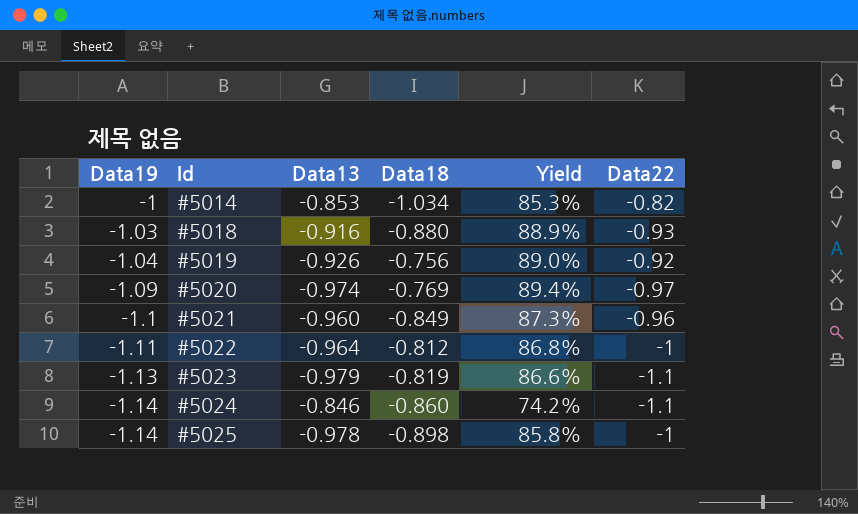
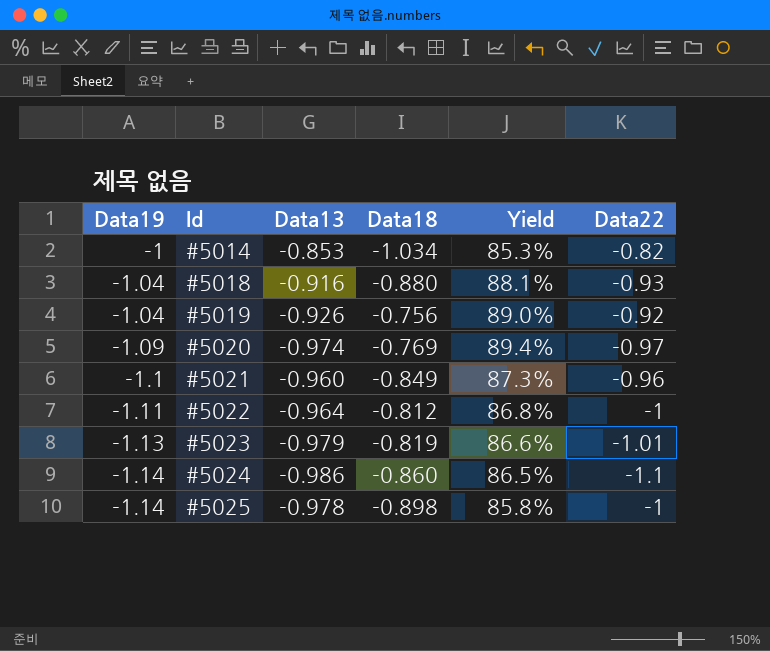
#5018 | Data19: -1.03 -> -1.04
#5018 | Yield: 88.9% -> 88.1%
#5023 | Data22: -1.1 -> -1.01
#5024 | Data13: -0.846 -> -0.986
#5024 | Yield: 74.2% -> 86.5%

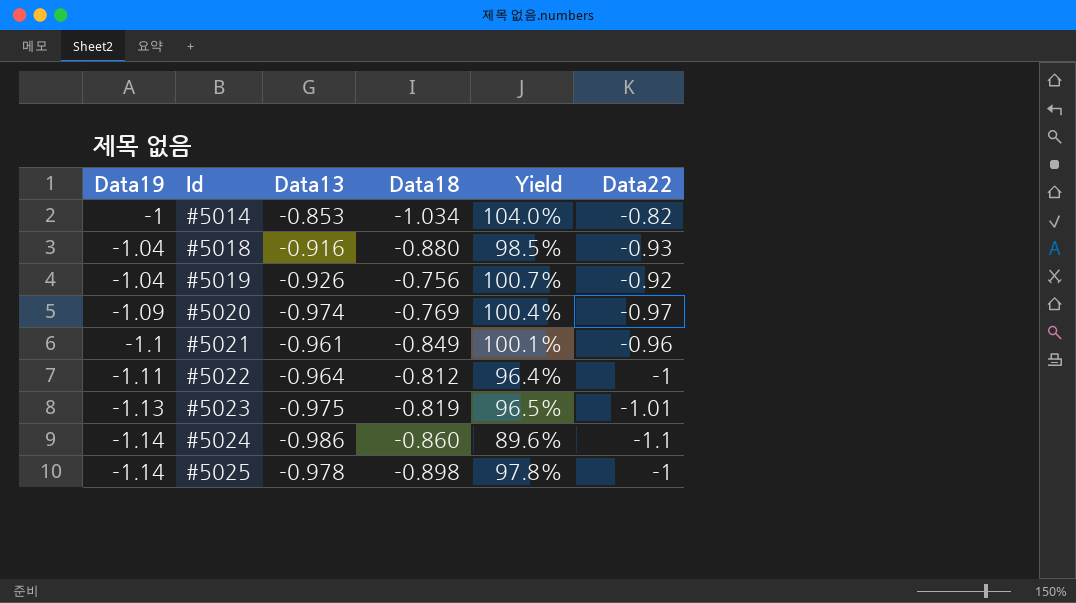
column Yield | formula: [Data13] / [Data19] -> [Data13] / [Data22]
#5021 | Data13: -0.960 -> -0.961
#5023 | Data13: -0.979 -> -0.975

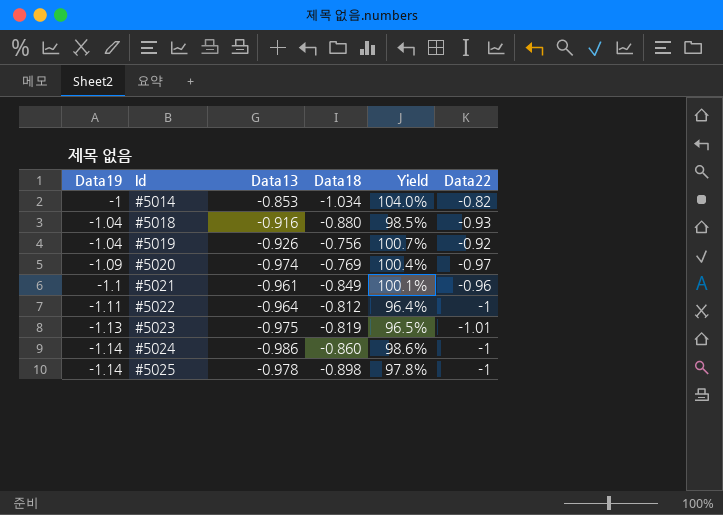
#5024 | Yield: 89.6% -> 98.6%
#5024 | Data22: -1.1 -> -1

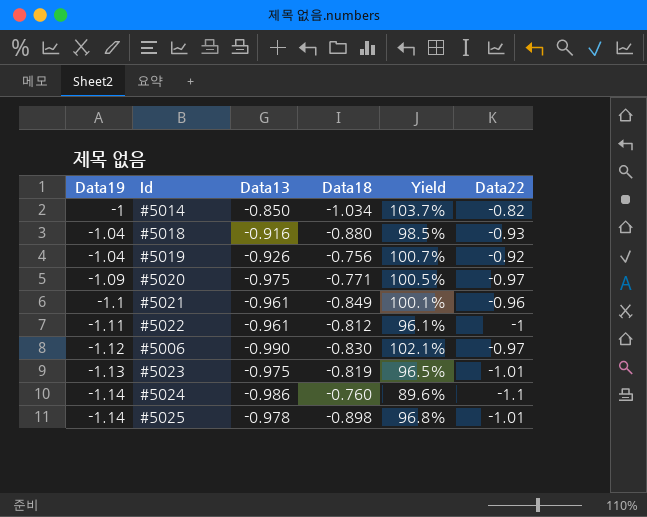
#5014 | Data13: -0.853 -> -0.850
#5014 | Yield: 104.0% -> 103.7%
#5020 | Data13: -0.974 -> -0.975
#5020 | Data18: -0.769 -> -0.771
#5020 | Yield: 100.4% -> 100.5%
#5022 | Data13: -0.964 -> -0.961
#5022 | Yield: 96.4% -> 96.1%
row #5006: none -> -1.12 | -0.990 | -0.830 | 102.1% | -0.97
#5024 | Data18: -0.860 -> -0.760
#5024 | Yield: 98.6% -> 89.6%
#5024 | Data22: -1 -> -1.1
#5025 | Yield: 97.8% -> 96.8%
#5025 | Data22: -1 -> -1.01

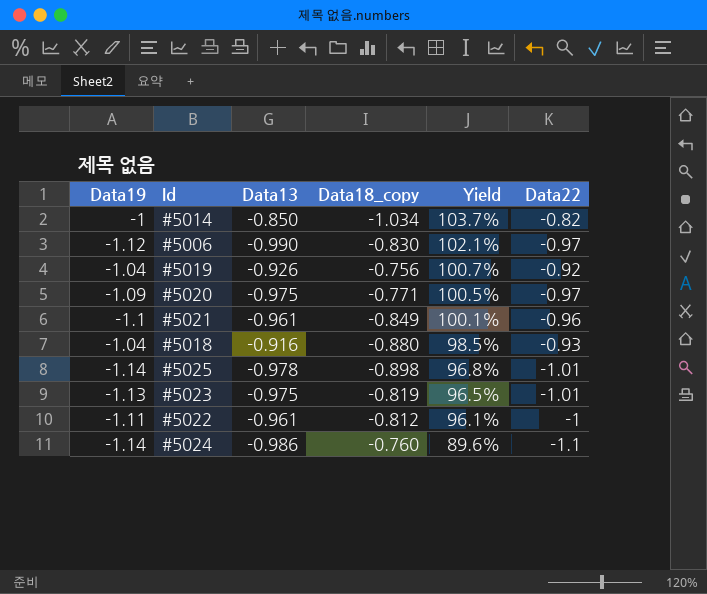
row order: Data19 descending -> Yield descending
column name: Data18 -> Data18_copy

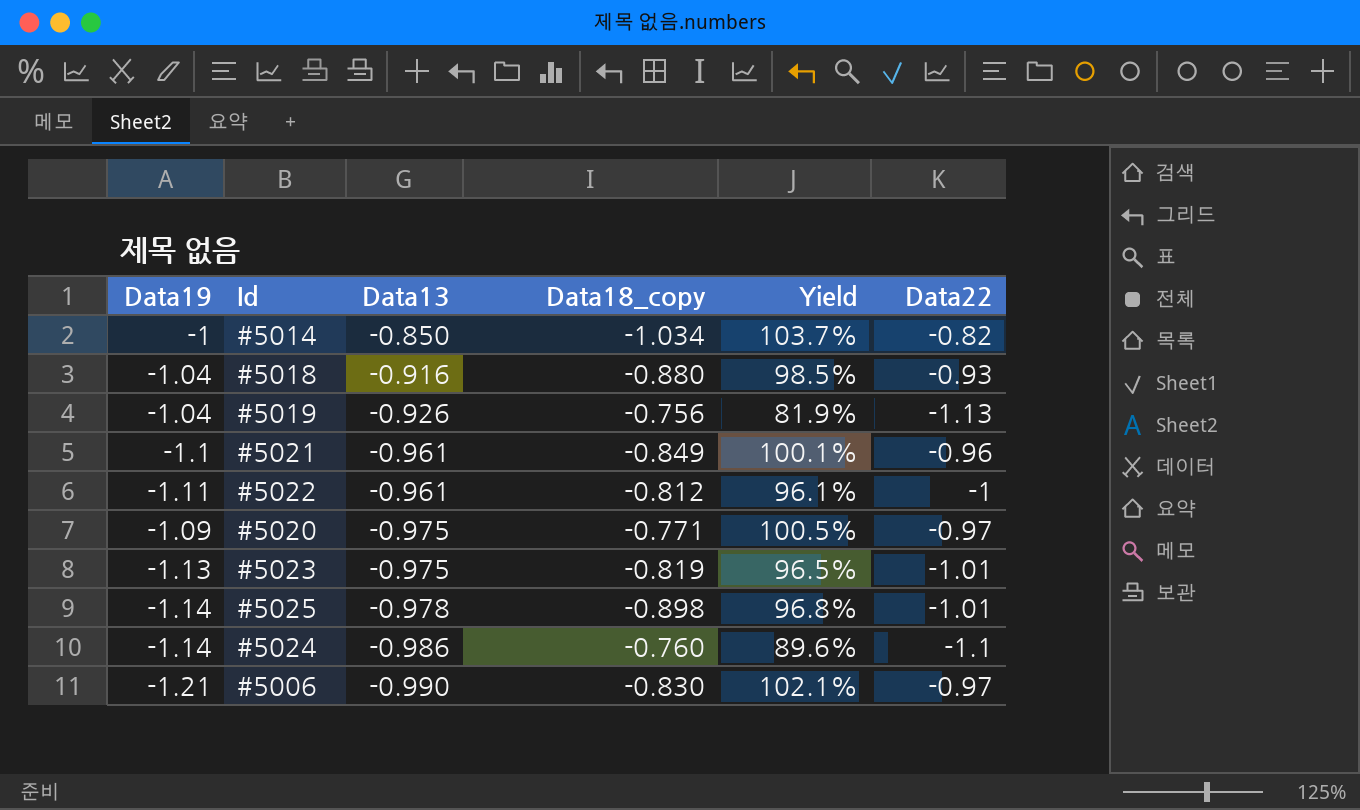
row order: Yield descending -> Data13 descending
#5019 | Yield: 100.7% -> 81.9%
#5019 | Data22: -0.92 -> -1.13
#5006 | Data19: -1.12 -> -1.21

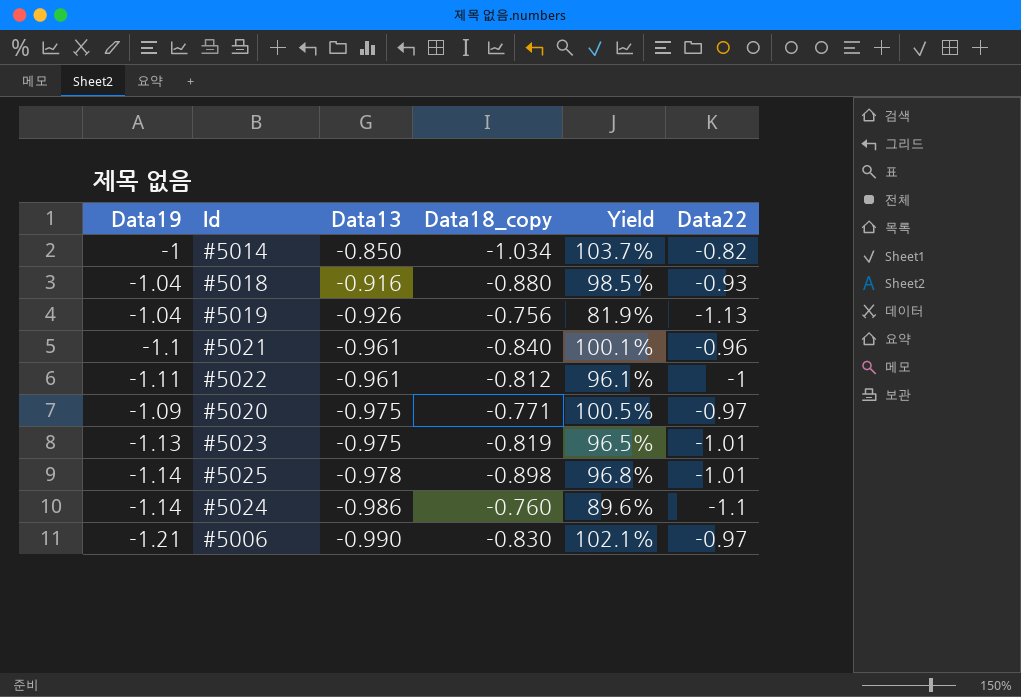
#5021 | Data18_copy: -0.849 -> -0.840

